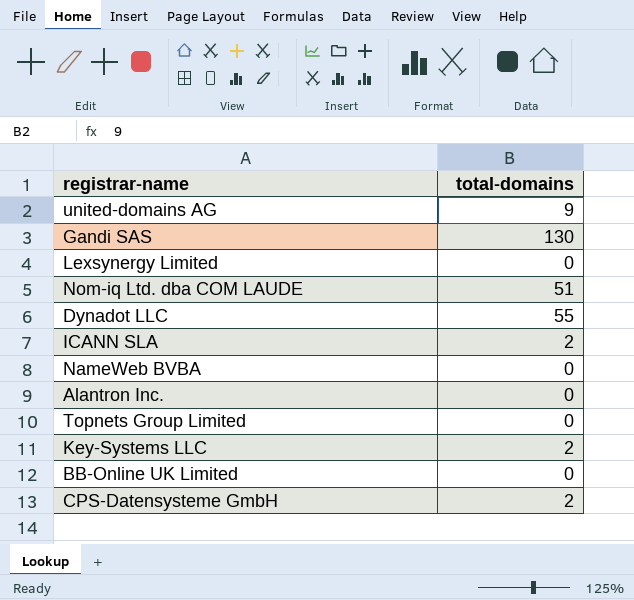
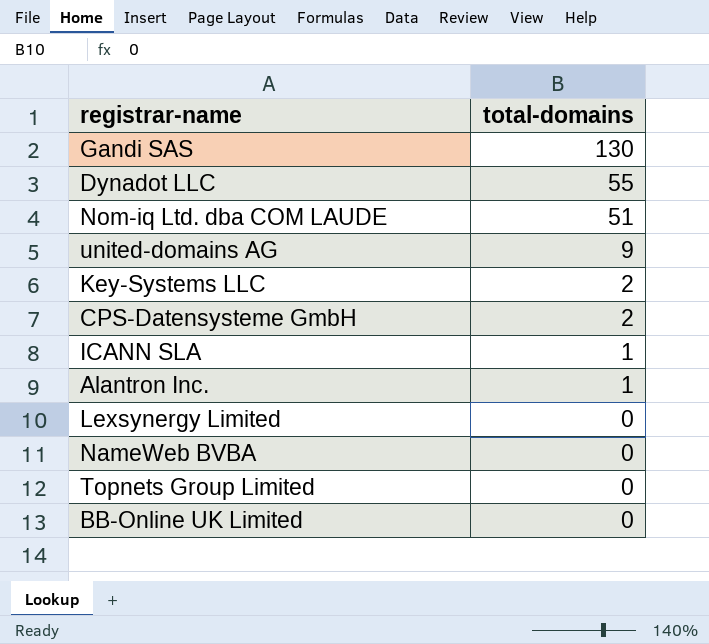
row order: none -> total-domains descending
ICANN SLA | total-domains: 2 -> 1
Alantron Inc. | total-domains: 0 -> 1

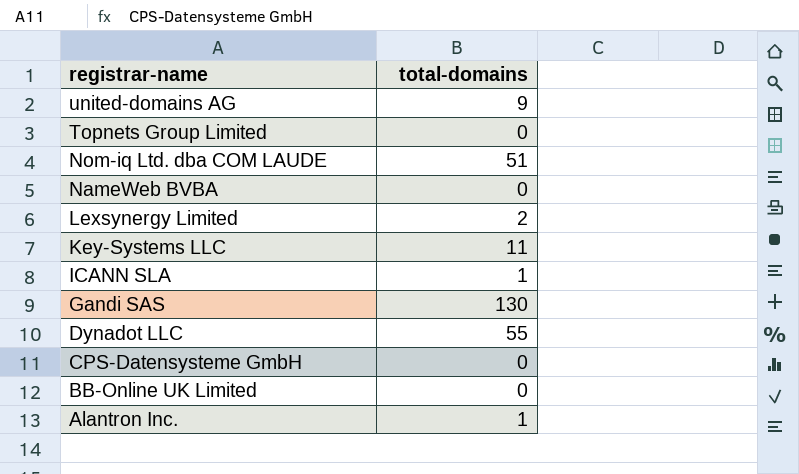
row order: total-domains descending -> registrar-name descending
Lexsynergy Limited | total-domains: 0 -> 2
Key-Systems LLC | total-domains: 2 -> 11
CPS-Datensysteme GmbH | total-domains: 2 -> 0

